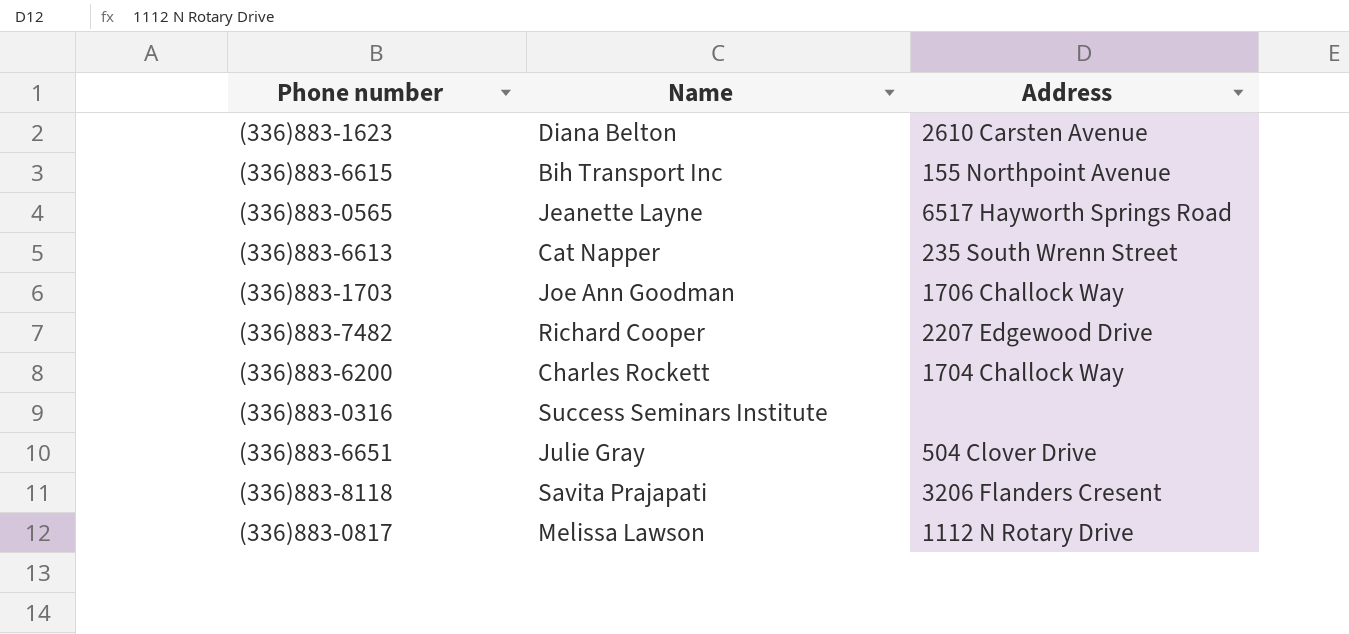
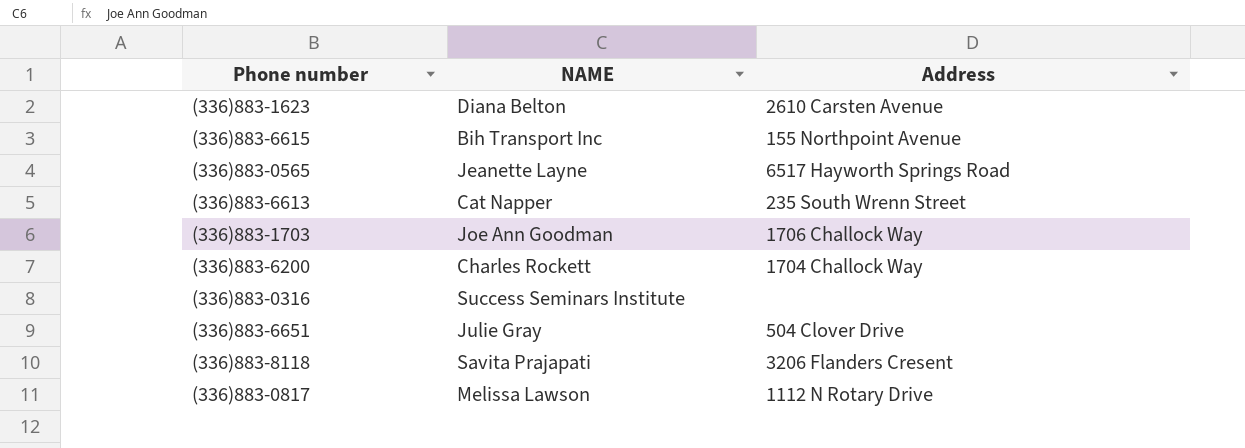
column name: Name -> NAME
row (336)883-7482: Richard Cooper | 2207 Edgewood Drive -> none

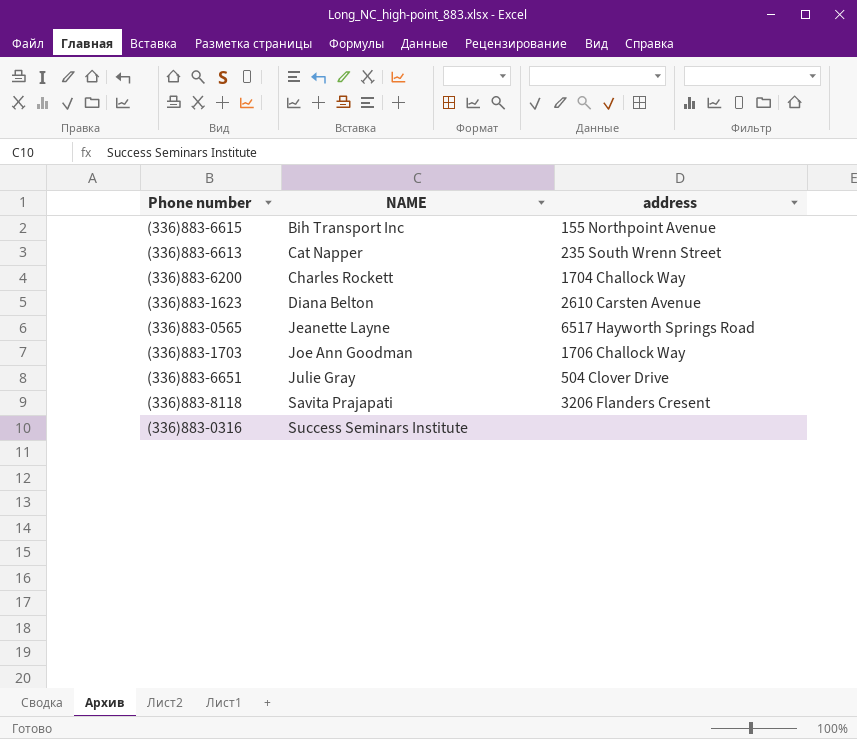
row order: none -> NAME ascending
column name: Address -> address
row (336)883-0817: Melissa Lawson | 1112 N Rotary Drive -> none

